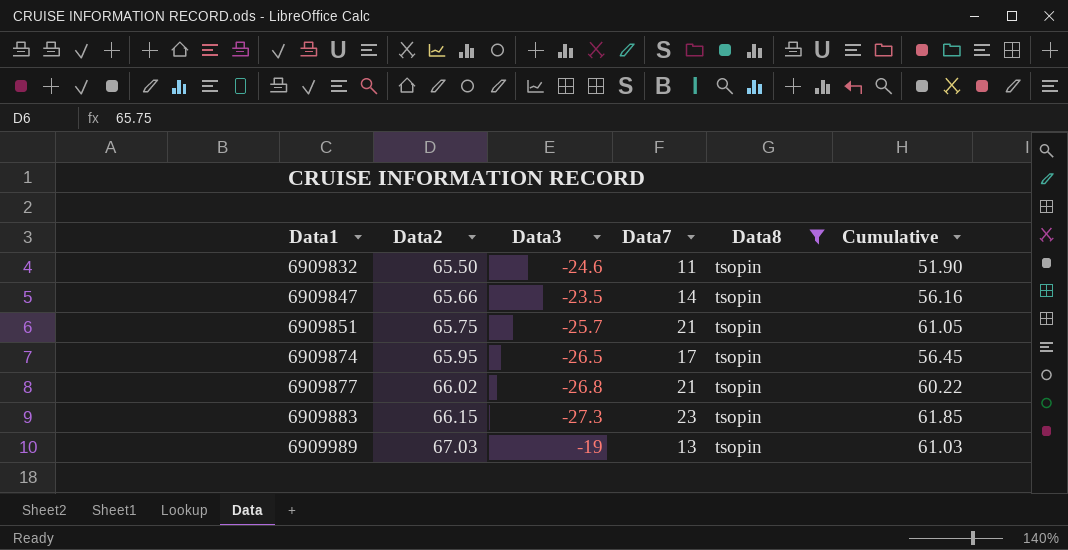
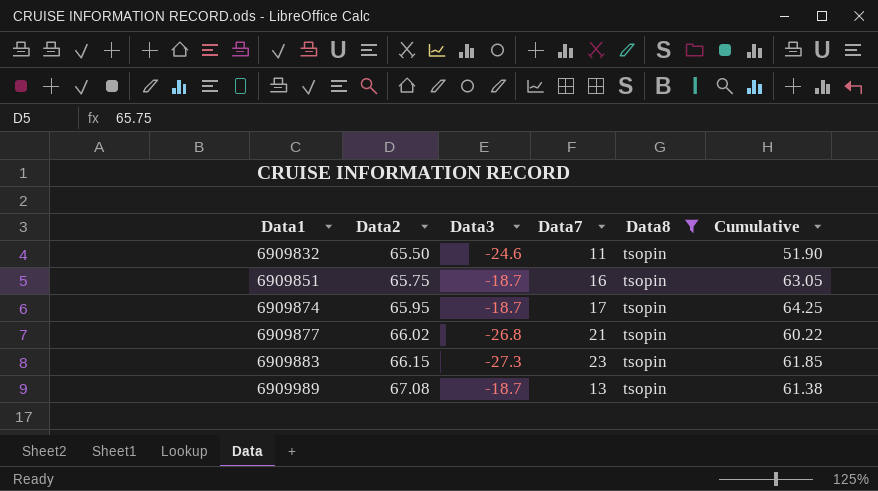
row 6909847: 65.66 | -23.5 | 14 | tsopin | 56.16 -> none
6909851 | Data3: -25.7 -> -18.7
6909851 | Data7: 21 -> 16
6909851 | Cumulative: 61.05 -> 63.05
6909874 | Data3: -26.5 -> -18.7
6909874 | Cumulative: 56.45 -> 64.25
6909989 | Data2: 67.03 -> 67.08
6909989 | Data3: -19 -> -18.7
6909989 | Cumulative: 61.03 -> 61.38

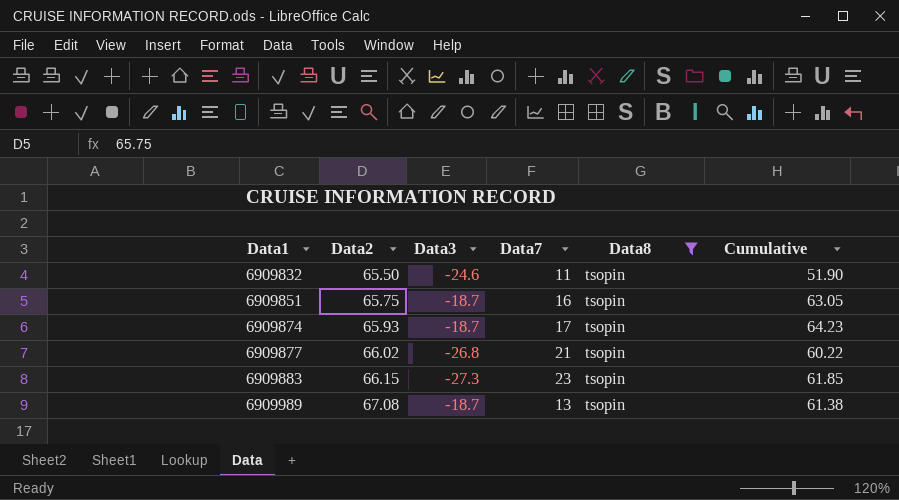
6909874 | Data2: 65.95 -> 65.93
6909874 | Cumulative: 64.25 -> 64.23

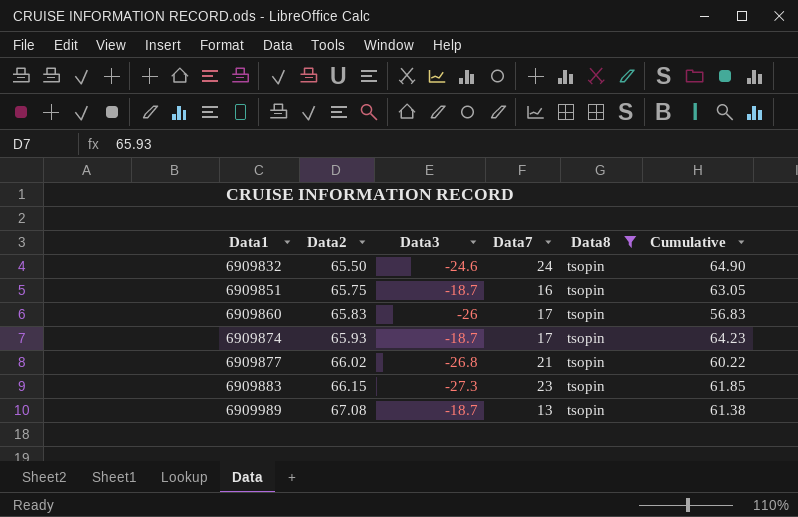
6909832 | Data7: 11 -> 24
6909832 | Cumulative: 51.90 -> 64.90
row 6909860: none -> 65.83 | -26 | 17 | tsopin | 56.83

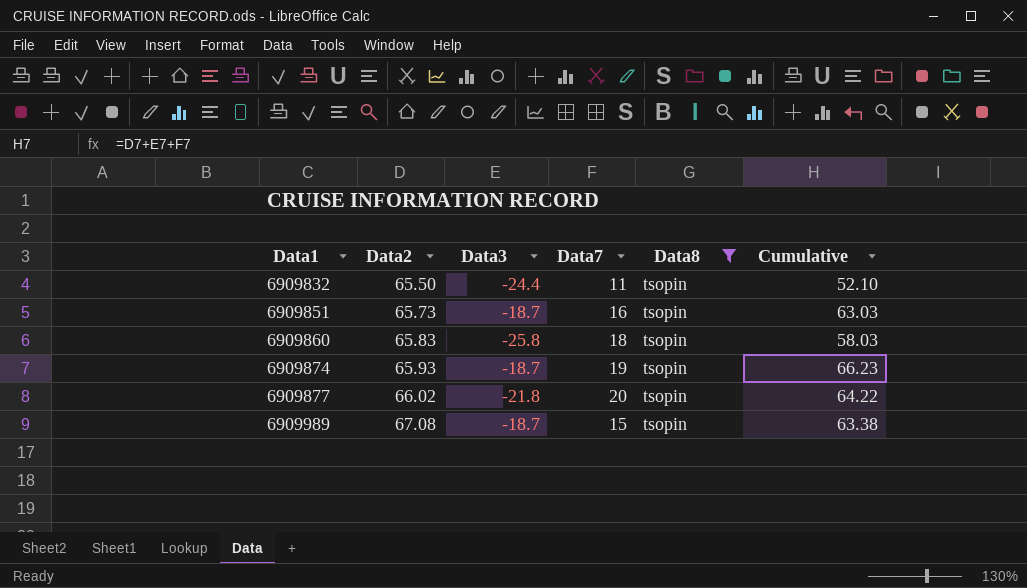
row 6909883: 66.15 | -27.3 | 23 | tsopin | 61.85 -> none
6909832 | Data3: -24.6 -> -24.4
6909832 | Data7: 24 -> 11
6909832 | Cumulative: 64.90 -> 52.10
6909851 | Data2: 65.75 -> 65.73
6909851 | Cumulative: 63.05 -> 63.03
6909860 | Data3: -26 -> -25.8
6909860 | Data7: 17 -> 18
6909860 | Cumulative: 56.83 -> 58.03
6909874 | Data7: 17 -> 19
6909874 | Cumulative: 64.23 -> 66.23
6909877 | Data3: -26.8 -> -21.8
6909877 | Data7: 21 -> 20
6909877 | Cumulative: 60.22 -> 64.22
6909989 | Data7: 13 -> 15
6909989 | Cumulative: 61.38 -> 63.38

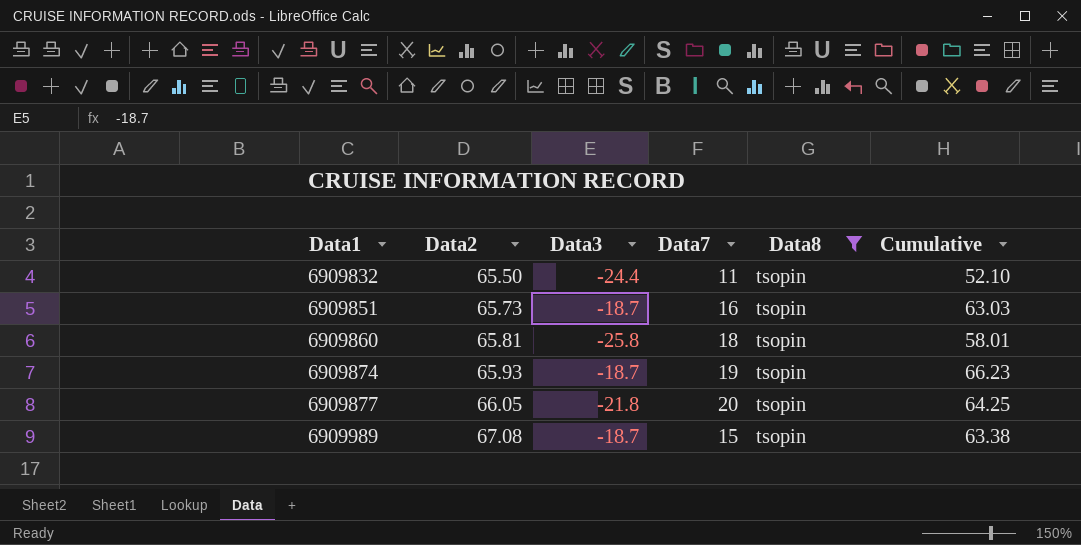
6909860 | Data2: 65.83 -> 65.81
6909860 | Cumulative: 58.03 -> 58.01
6909877 | Data2: 66.02 -> 66.05
6909877 | Cumulative: 64.22 -> 64.25

